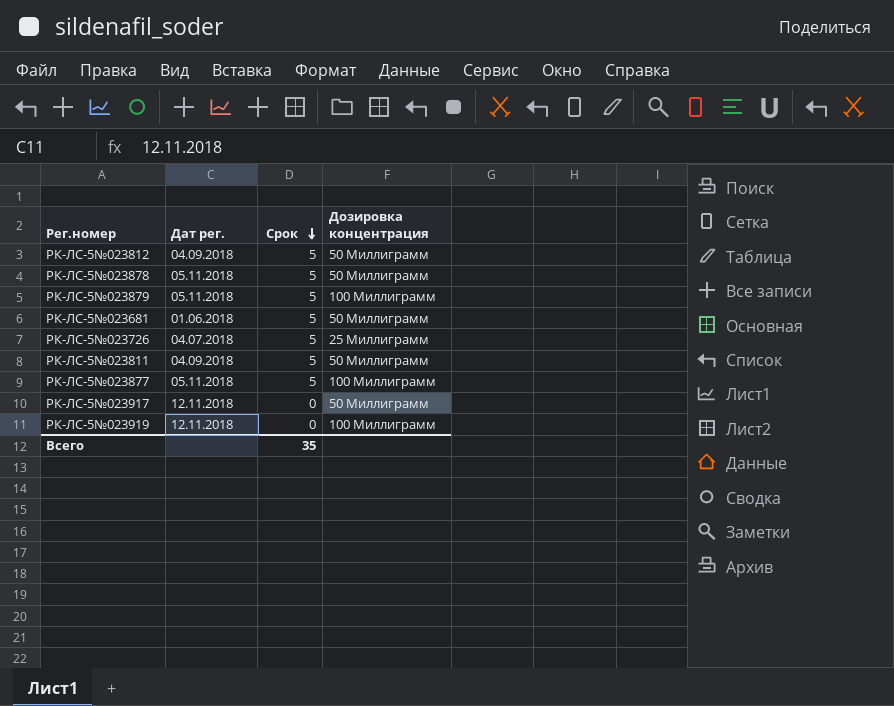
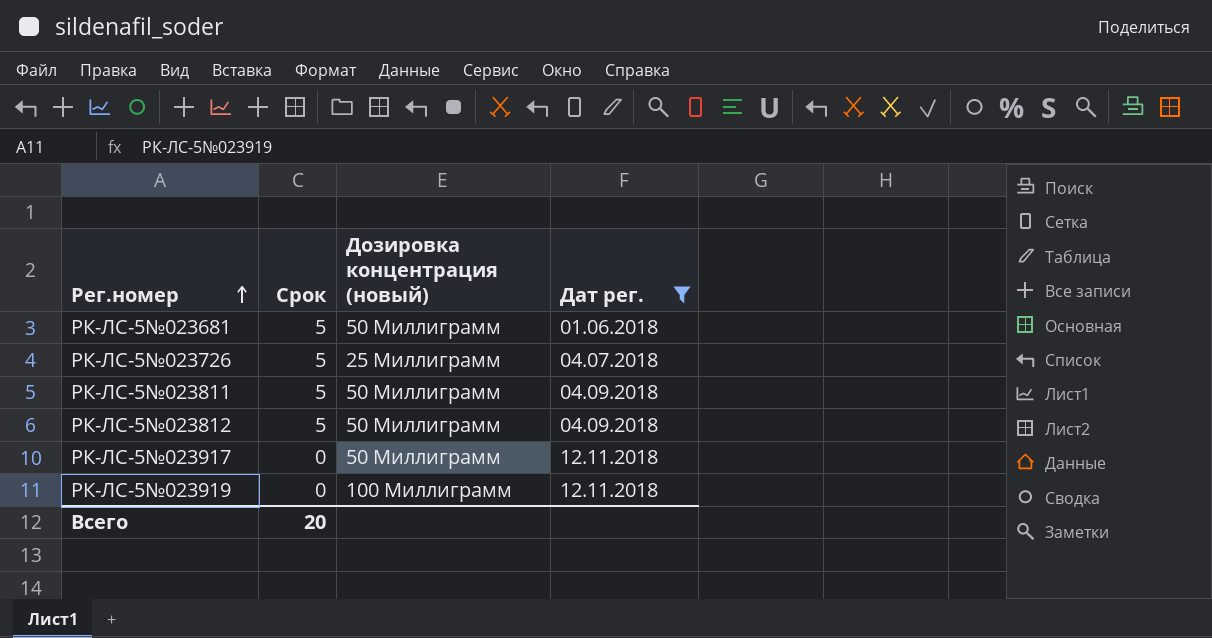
filter: none -> Дат рег. != 05.11.2018
row order: Срок descending -> Рег.номер ascending
column name: Дозировка концентрация -> Дозировка концентрация (новый)
column Дат рег. | position: 2 -> 4
Всего | Срок: 35 -> 20

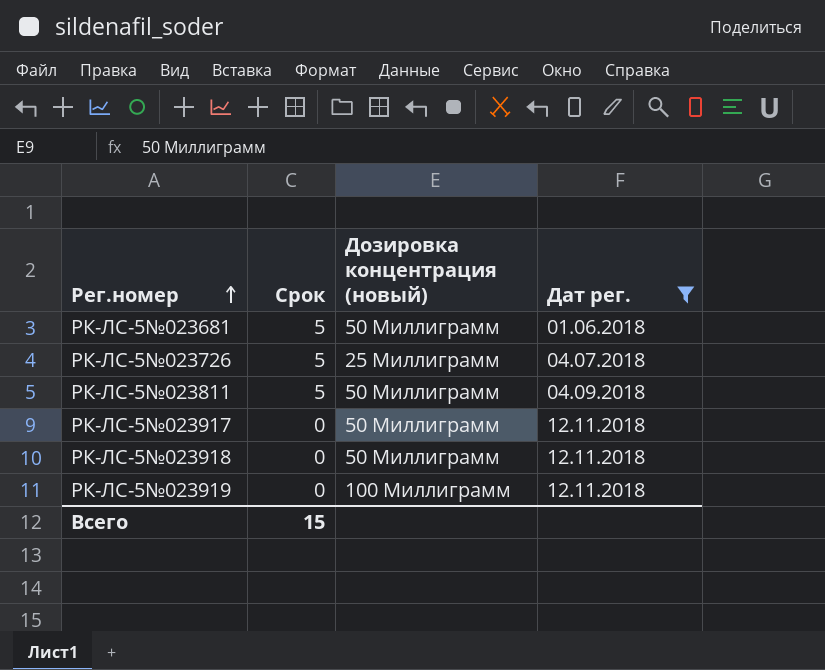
row РК-ЛС-5№023812: 5 | 50 Миллиграмм | 04.09.2018 -> none
row РК-ЛС-5№023918: none -> 0 | 50 Миллиграмм | 12.11.2018
Всего | Срок: 20 -> 15

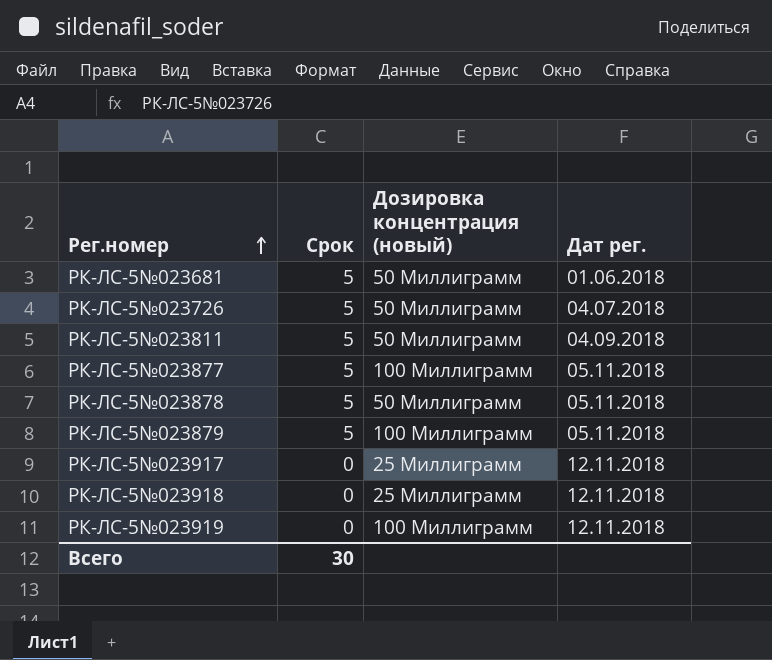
filter: Дат рег. != 05.11.2018 -> none
РК-ЛС-5№023726 | Дозировка концентрация (новый): 25 Миллиграмм -> 50 Миллиграмм
РК-ЛС-5№023917 | Дозировка концентрация (новый): 50 Миллиграмм -> 25 Миллиграмм
РК-ЛС-5№023918 | Дозировка концентрация (новый): 50 Миллиграмм -> 25 Миллиграмм
Всего | Срок: 15 -> 30

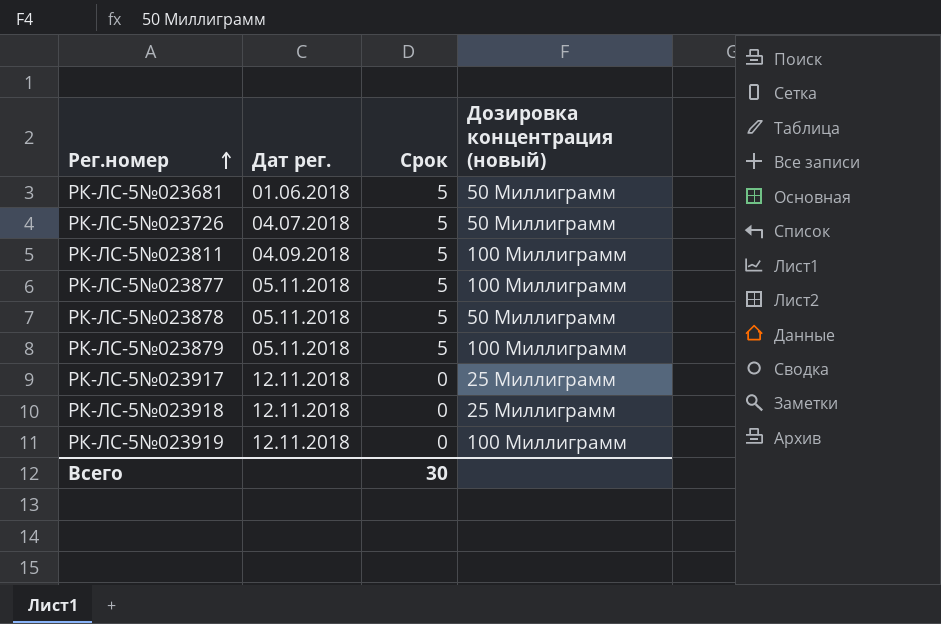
column Дат рег. | position: 4 -> 2
РК-ЛС-5№023811 | Дозировка концентрация (новый): 50 Миллиграмм -> 100 Миллиграмм

